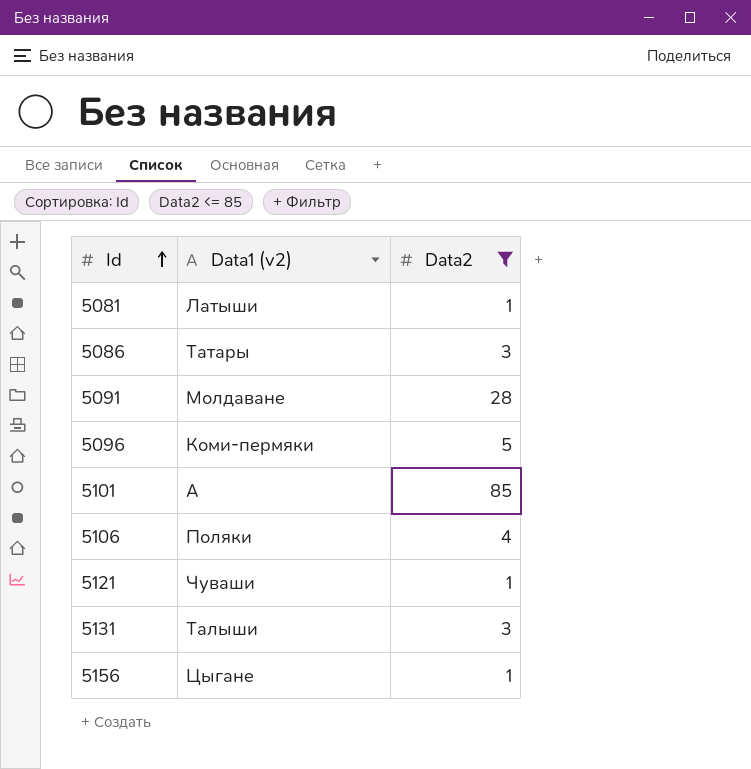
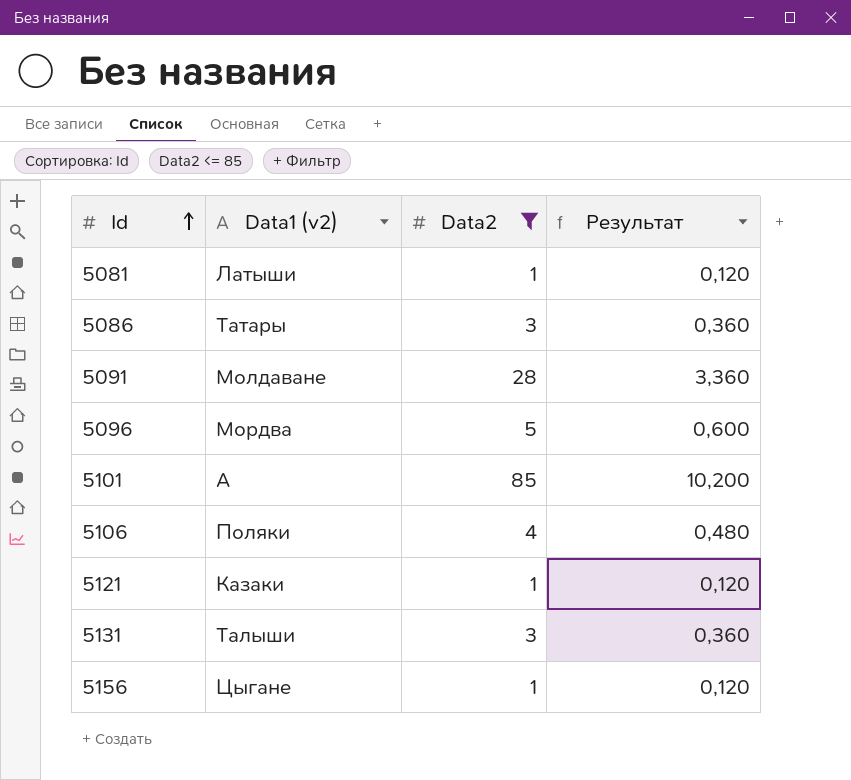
column Результат | formula: none -> [Data2] * 0,12
5096 | Data1 (v2): Коми-пермяки -> Мордва
5121 | Data1 (v2): Чуваши -> Казаки

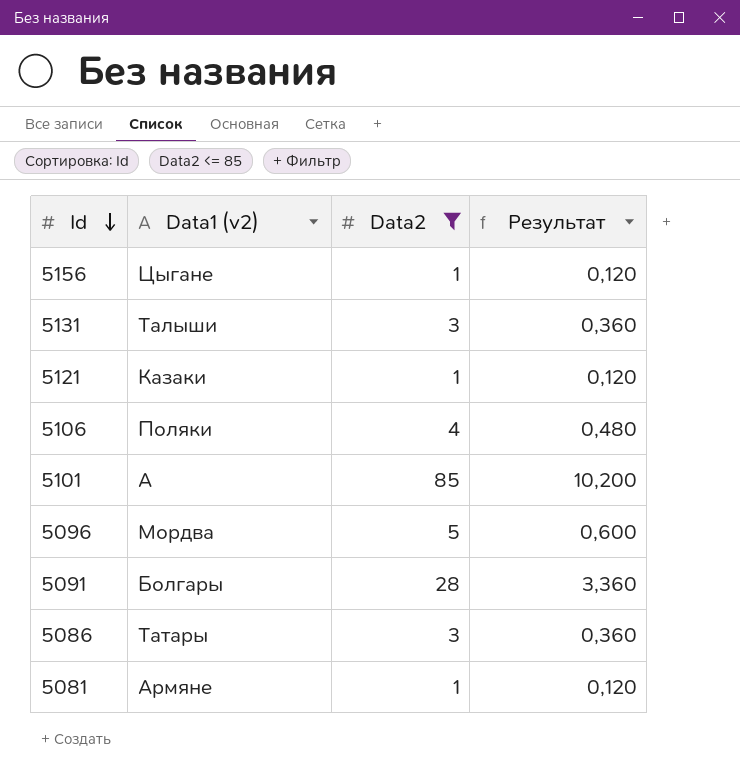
row order: Id ascending -> Id descending
5091 | Data1 (v2): Молдаване -> Болгары
5081 | Data1 (v2): Латыши -> Армяне

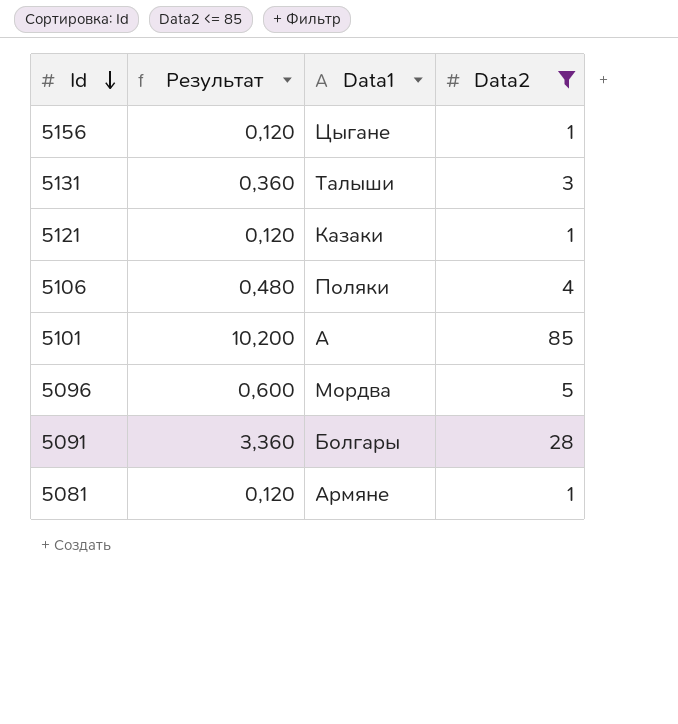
column Результат | position: 4 -> 2
column name: Data1 (v2) -> Data1
row 5086: Татары | 3 | 0,360 -> none

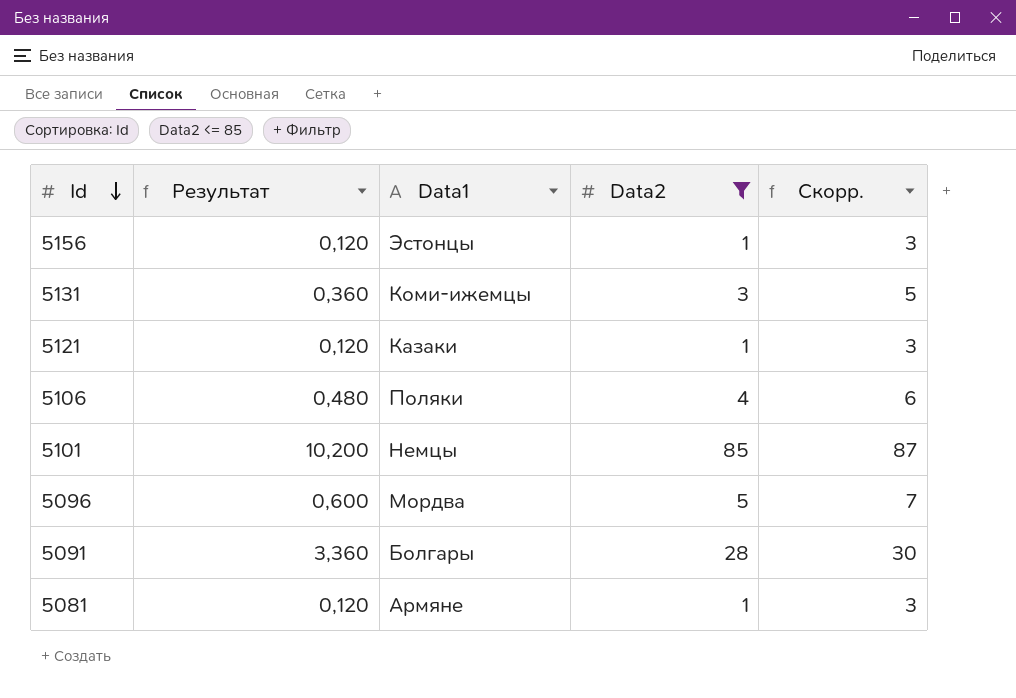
column Скорр. | formula: none -> [Data2] + 2
5156 | Data1: Цыгане -> Эстонцы
5131 | Data1: Талыши -> Коми-ижемцы
5101 | Data1: А -> Немцы

